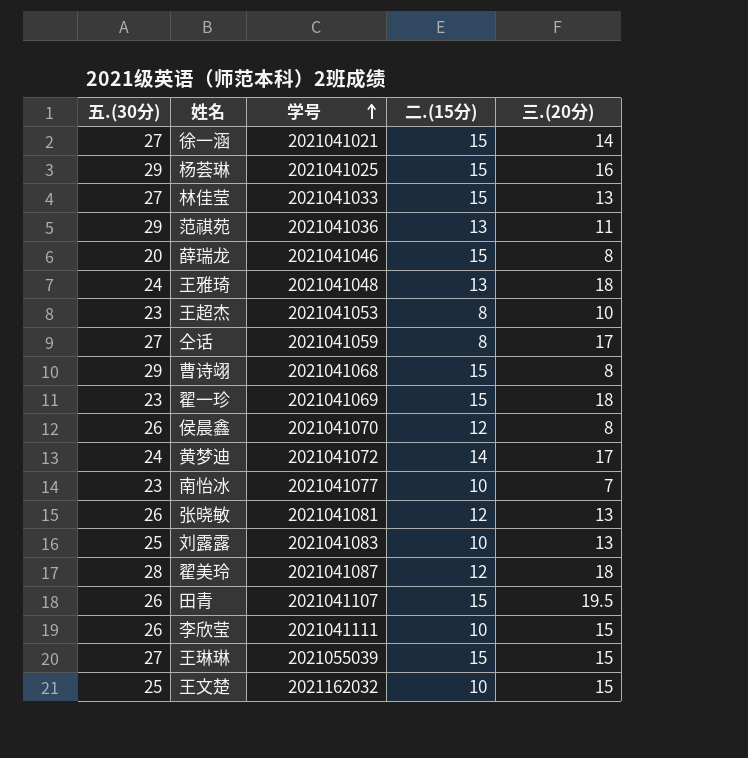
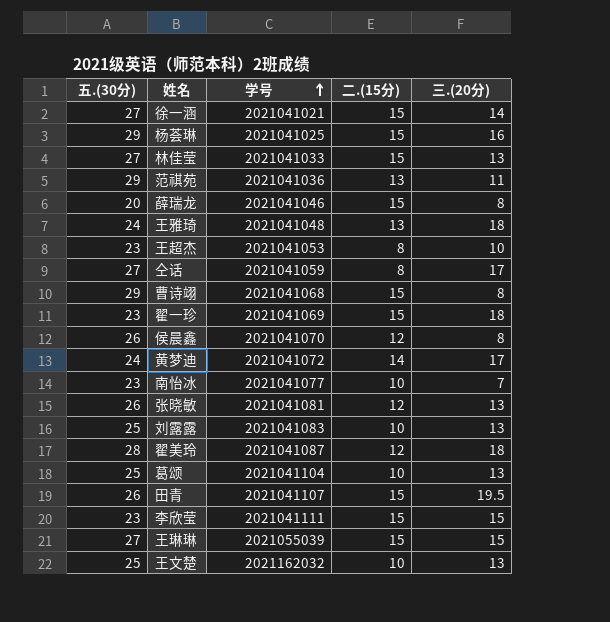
row 葛颂: none -> 25 | 2021041104 | 10 | 13
李欣莹 | 五.(30分): 26 -> 23
李欣莹 | 二.(15分): 10 -> 15
王文楚 | 三.(20分): 15 -> 13

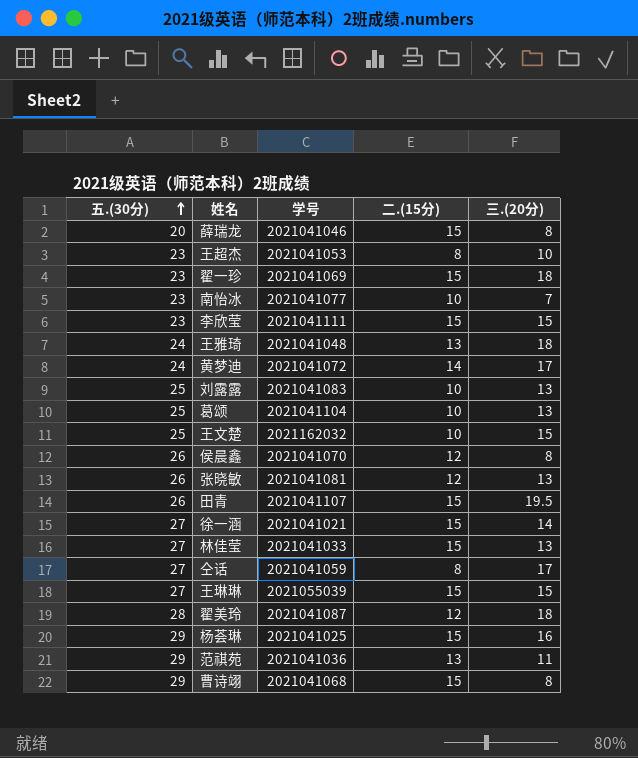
row order: 学号 ascending -> 五.(30分) ascending
王文楚 | 三.(20分): 13 -> 15

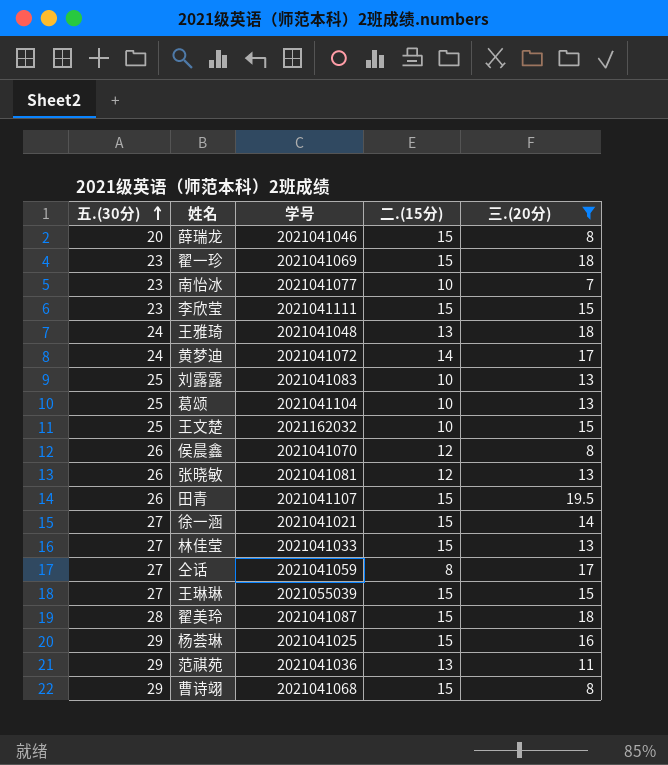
filter: none -> 三.(20分) != 10
翟美玲 | 二.(15分): 12 -> 15

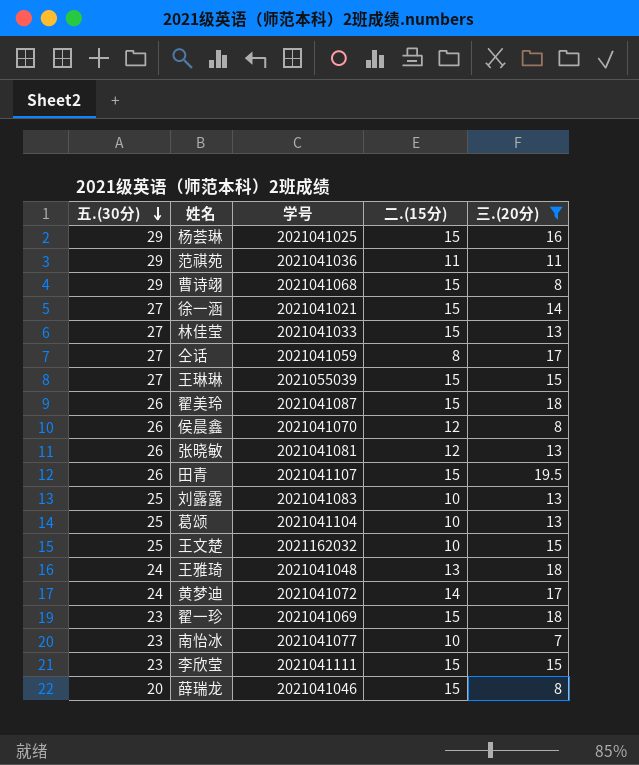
row order: 五.(30分) ascending -> 五.(30分) descending
范祺苑 | 二.(15分): 13 -> 11
翟美玲 | 五.(30分): 28 -> 26

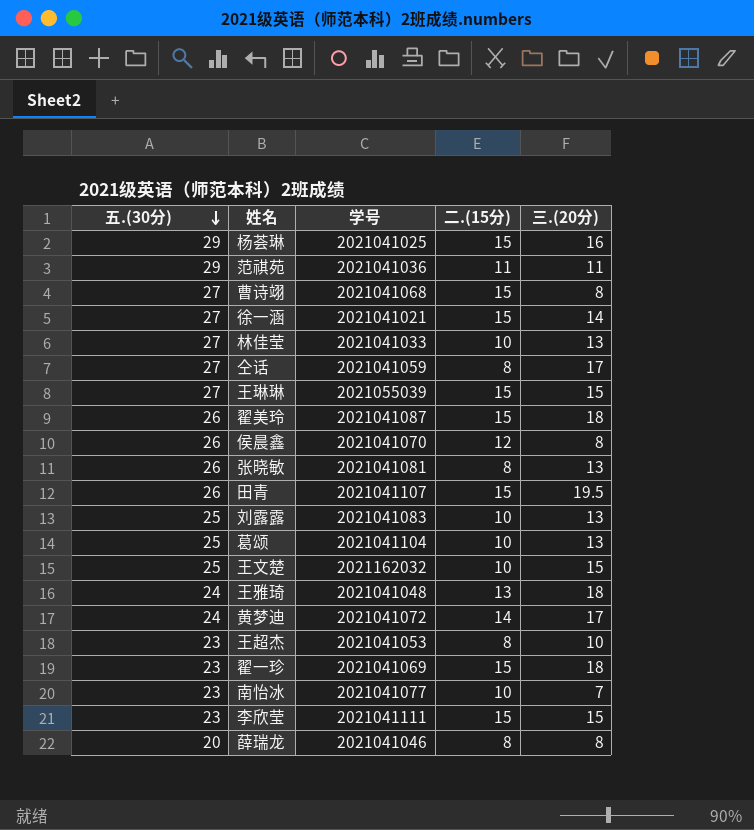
filter: 三.(20分) != 10 -> none
曹诗翊 | 五.(30分): 29 -> 27
林佳莹 | 二.(15分): 15 -> 10
张晓敏 | 二.(15分): 12 -> 8
薛瑞龙 | 二.(15分): 15 -> 8

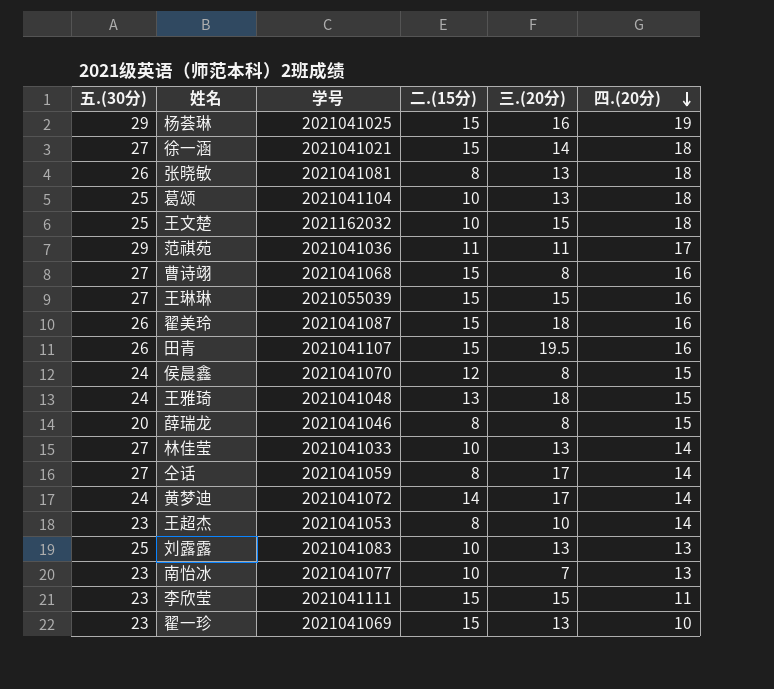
row order: 五.(30分) descending -> 四.(20分) descending
column 四.(20分) | position: none -> 6
侯晨鑫 | 五.(30分): 26 -> 24
翟一珍 | 三.(20分): 18 -> 13

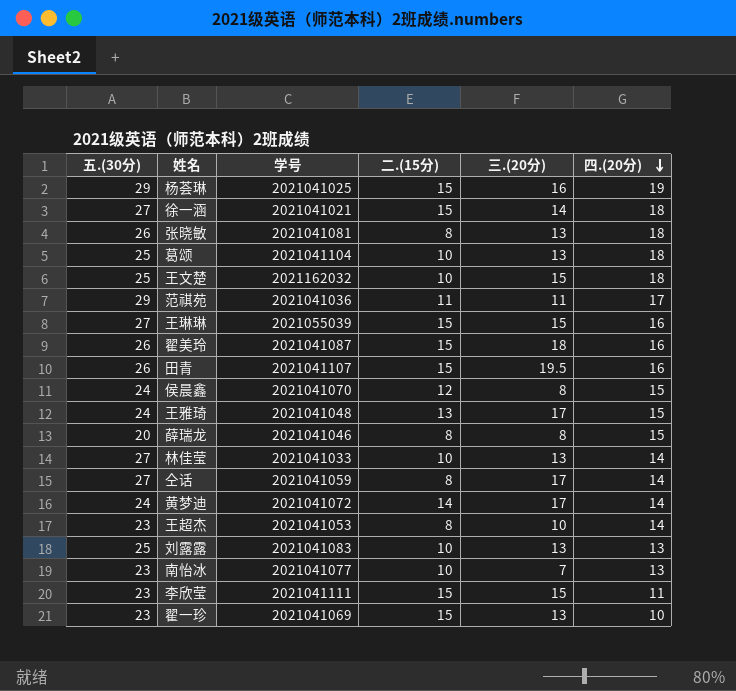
row 曹诗翊: 27 | 2021041068 | 15 | 8 | 16 -> none
王雅琦 | 三.(20分): 18 -> 17

